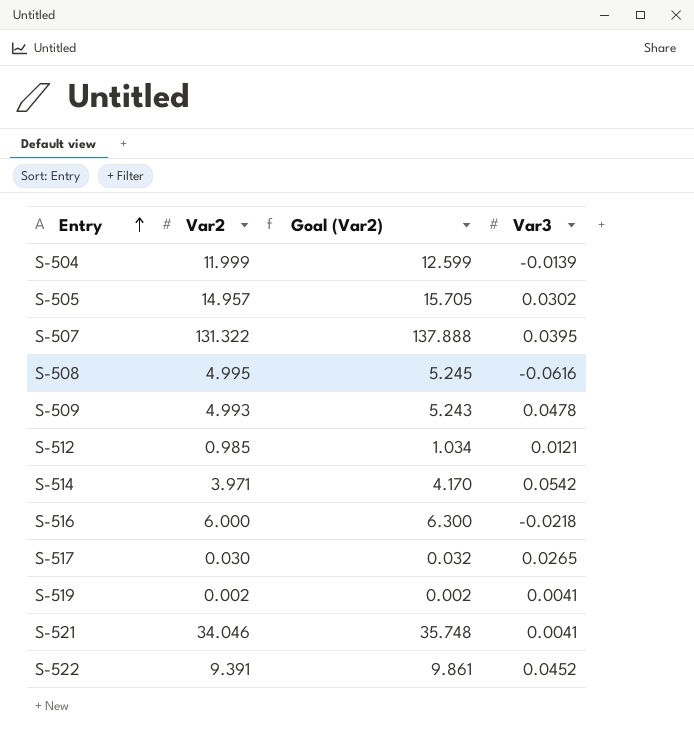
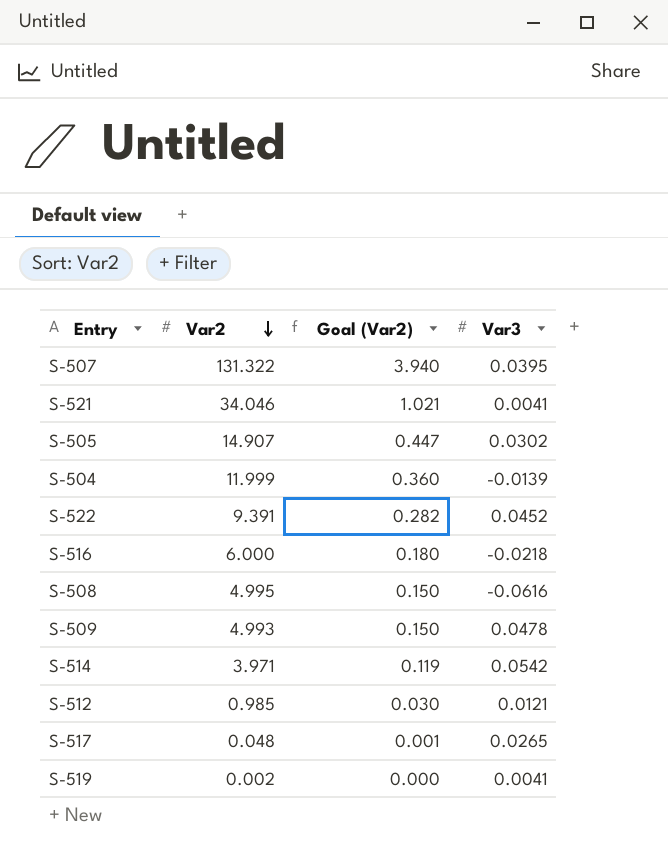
row order: Entry ascending -> Var2 descending
column Goal (Var2) | formula: [Var2] * 1.05 -> [Var2] * 0.03
S-505 | Var2: 14.957 -> 14.907
S-517 | Var2: 0.030 -> 0.048

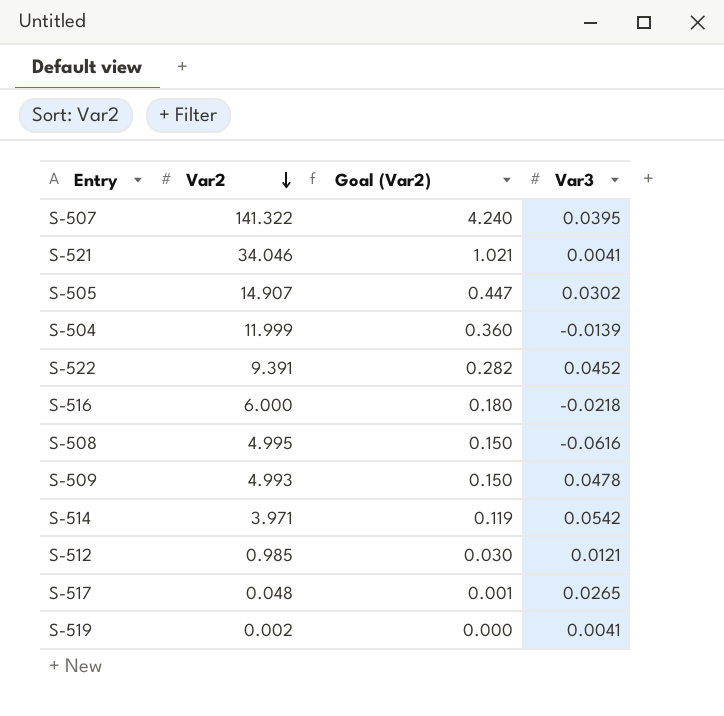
S-507 | Var2: 131.322 -> 141.322
S-507 | Goal (Var2): 3.940 -> 4.240

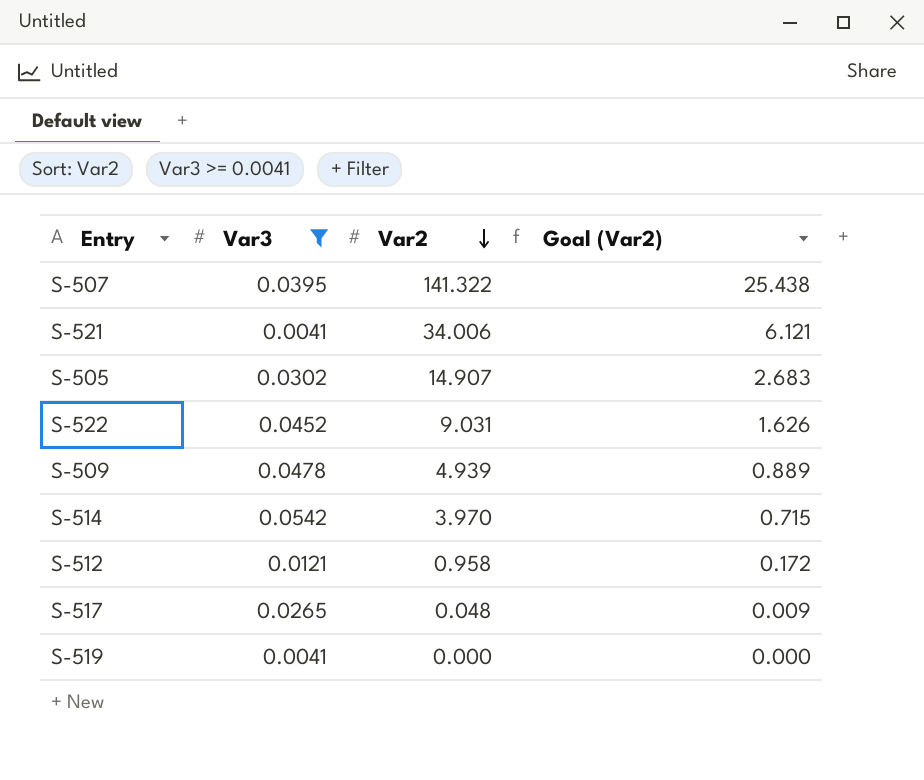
filter: none -> Var3 >= 0.0041
column Var3 | position: 4 -> 2
column Goal (Var2) | formula: [Var2] * 0.03 -> [Var2] * 0.18
S-521 | Var2: 34.046 -> 34.006
S-522 | Var2: 9.391 -> 9.031
S-509 | Var2: 4.993 -> 4.939
S-514 | Var2: 3.971 -> 3.970
S-512 | Var2: 0.985 -> 0.958
S-519 | Var2: 0.002 -> 0.000

